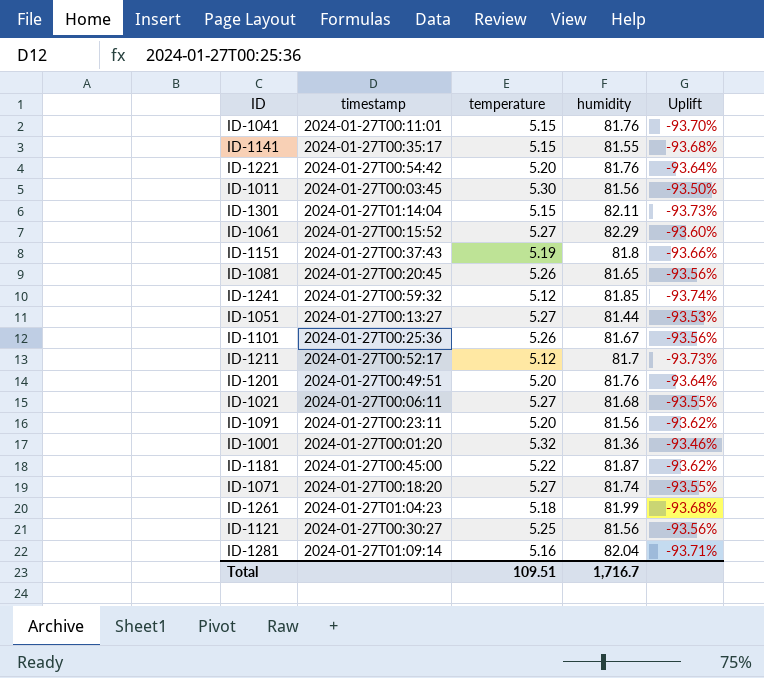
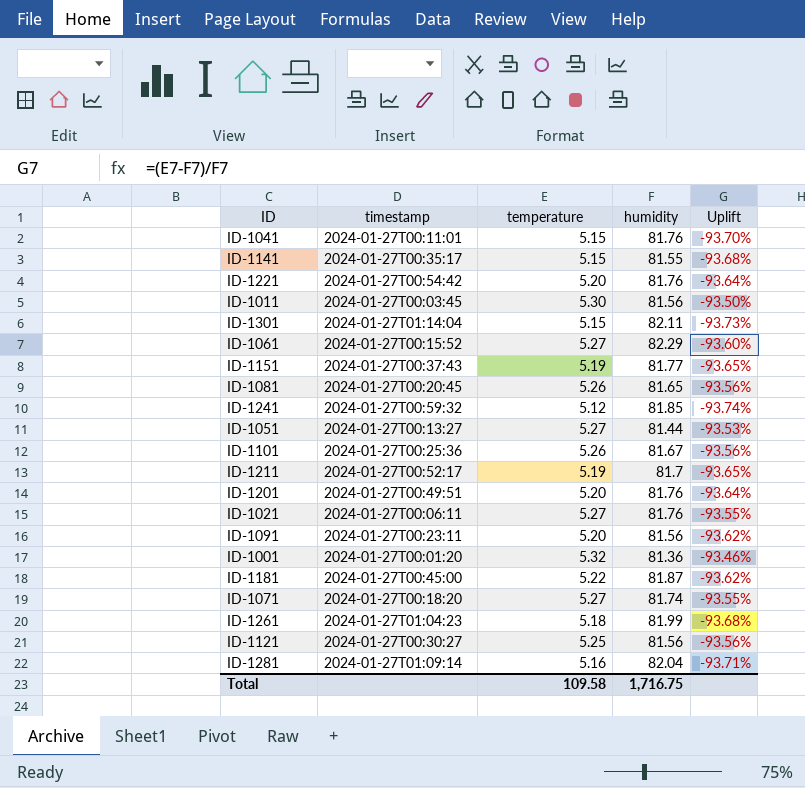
ID-1151 | humidity: 81.8 -> 81.77
ID-1151 | Uplift: -93.66% -> -93.65%
ID-1211 | temperature: 5.12 -> 5.19
ID-1211 | Uplift: -93.73% -> -93.65%
ID-1021 | humidity: 81.68 -> 81.76
Total | temperature: 109.51 -> 109.58
Total | humidity: 1,716.7 -> 1,716.75

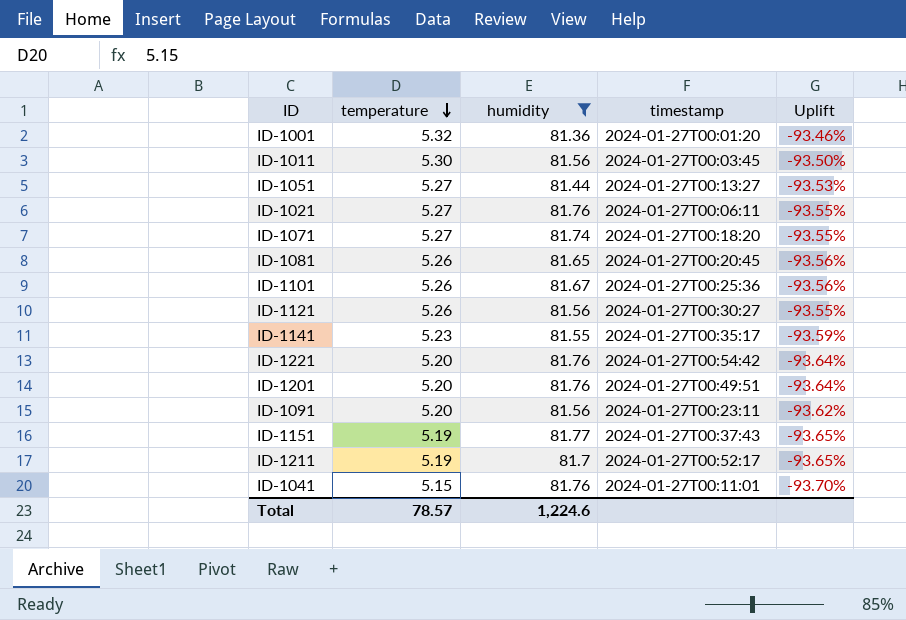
filter: none -> humidity <= 81.77
row order: none -> temperature descending
column timestamp | position: 2 -> 4
ID-1121 | temperature: 5.25 -> 5.26
ID-1121 | Uplift: -93.56% -> -93.55%
ID-1141 | temperature: 5.15 -> 5.23
ID-1141 | Uplift: -93.68% -> -93.59%
Total | temperature: 109.58 -> 78.57
Total | humidity: 1,716.75 -> 1,224.6

